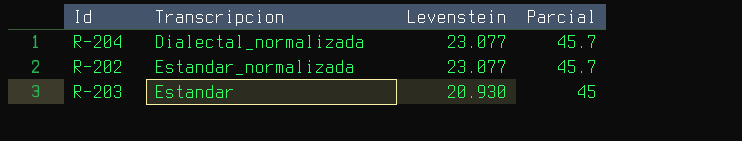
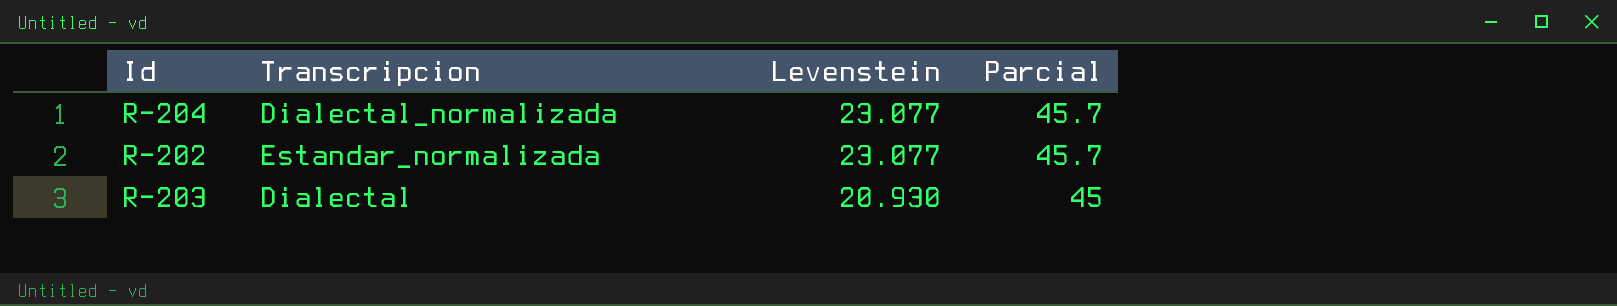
R-203 | Transcripcion: Estandar -> Dialectal

